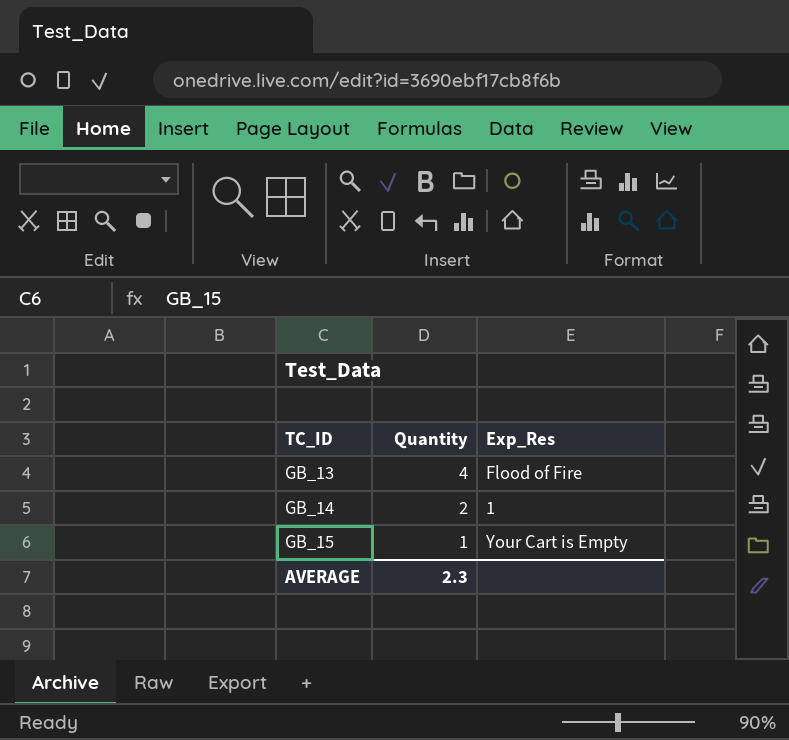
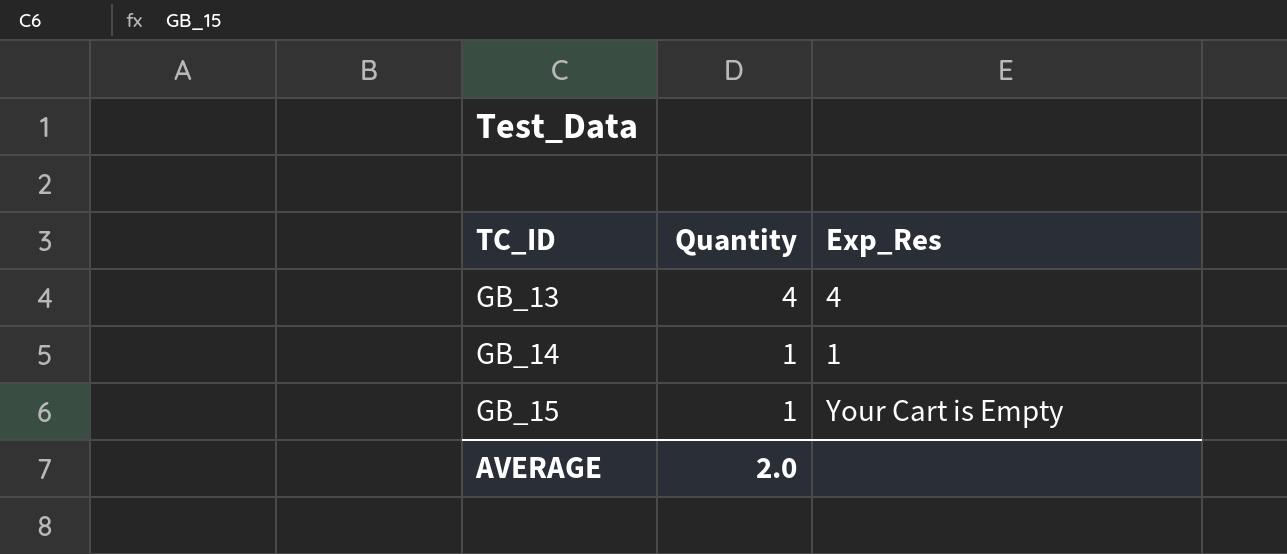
GB_13 | Exp_Res: Flood of Fire -> 4
GB_14 | Quantity: 2 -> 1
AVERAGE | Quantity: 2.3 -> 2.0

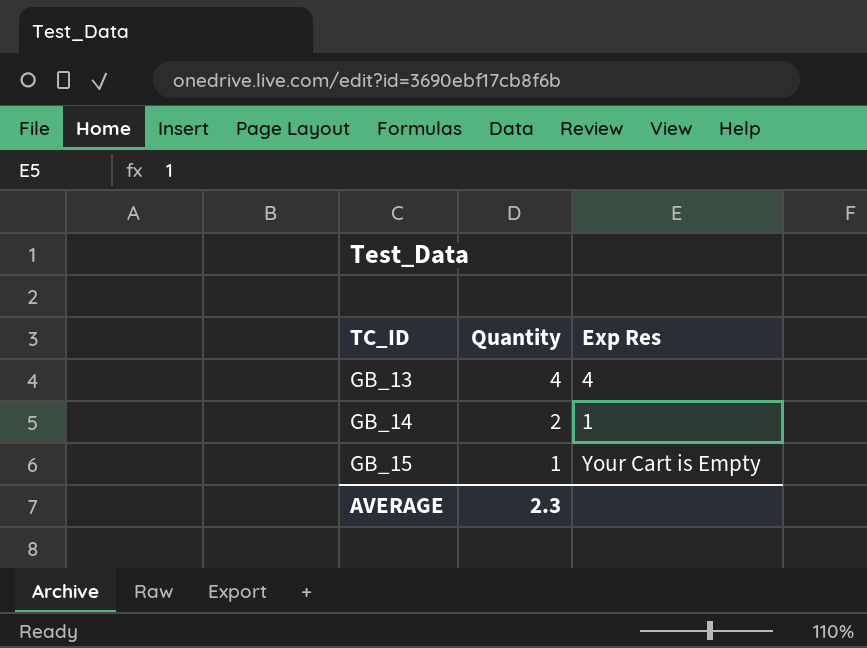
column name: Exp_Res -> Exp Res
GB_14 | Quantity: 1 -> 2
AVERAGE | Quantity: 2.0 -> 2.3

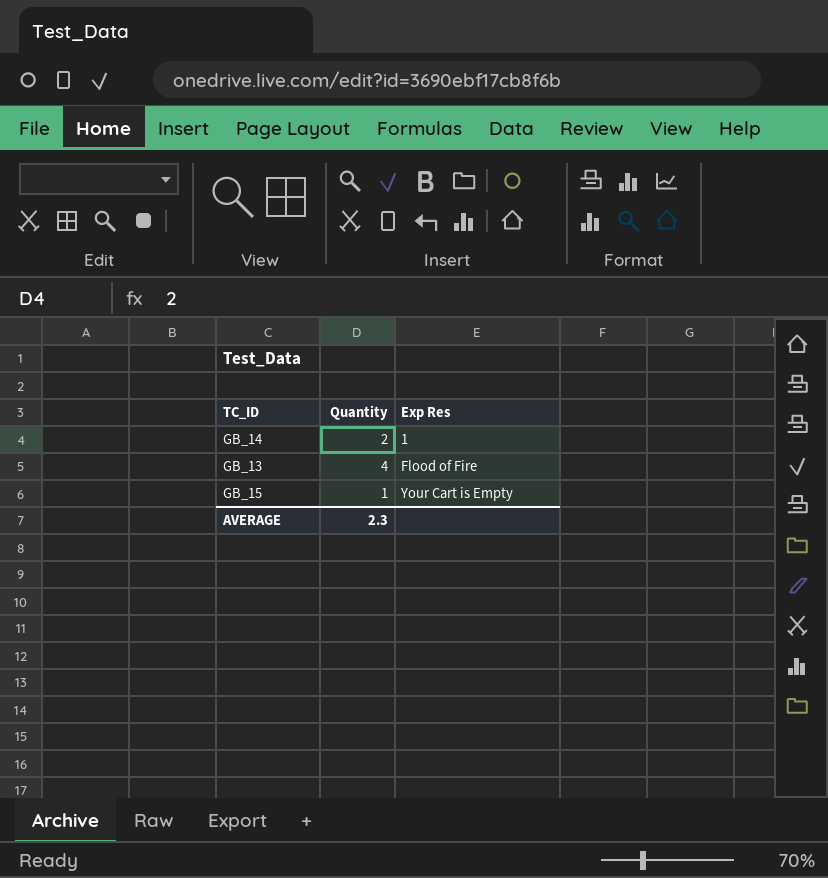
row order: TC_ID ascending -> Exp Res ascending
GB_13 | Exp Res: 4 -> Flood of Fire

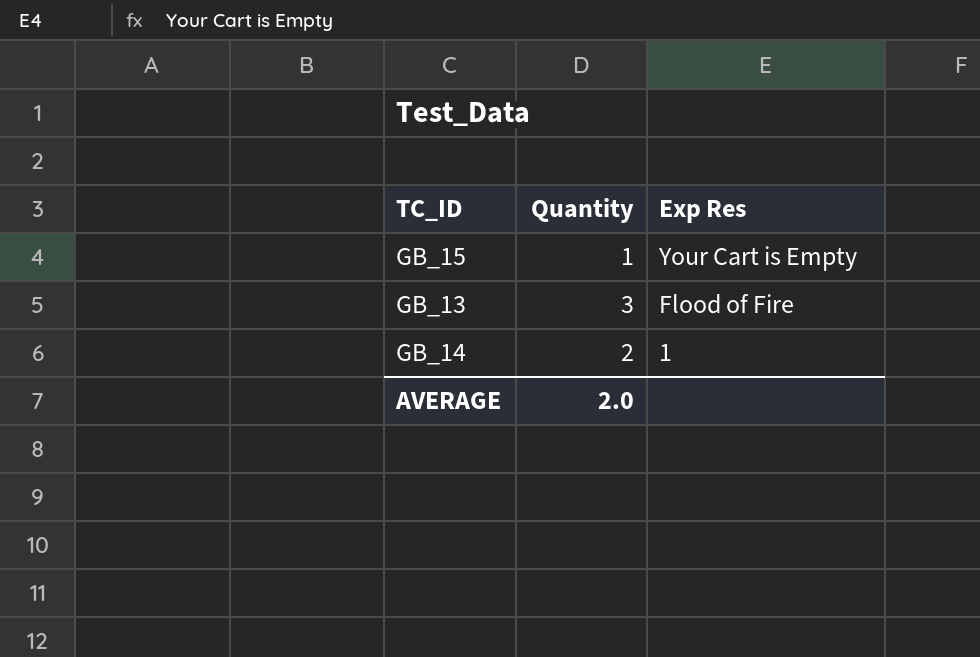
row order: Exp Res ascending -> Exp Res descending
GB_13 | Quantity: 4 -> 3
AVERAGE | Quantity: 2.3 -> 2.0

